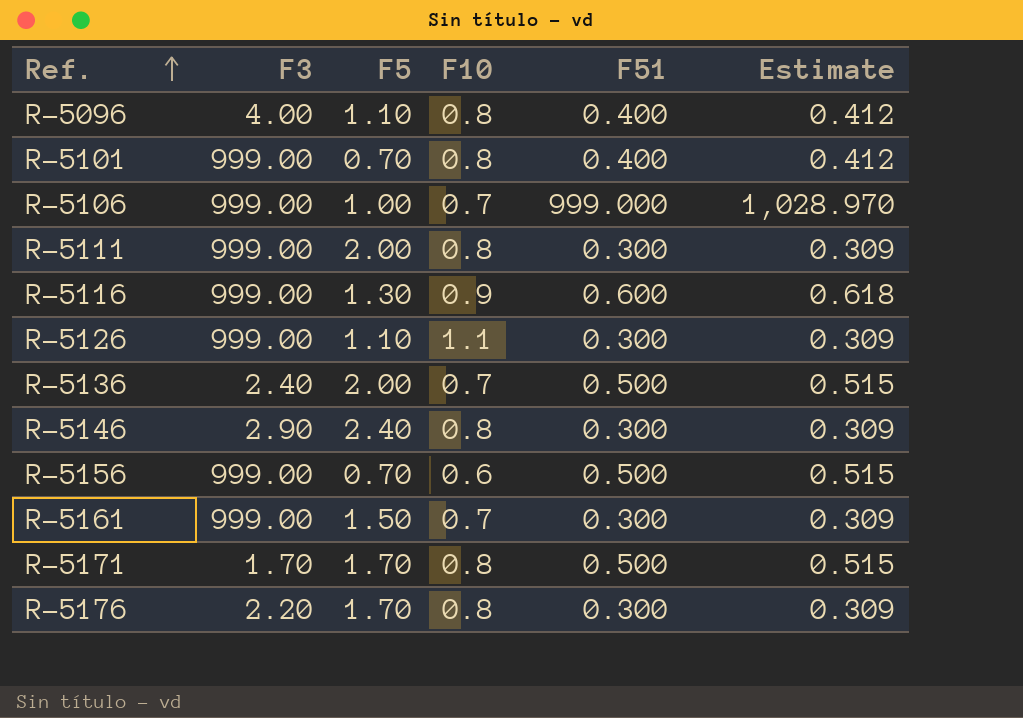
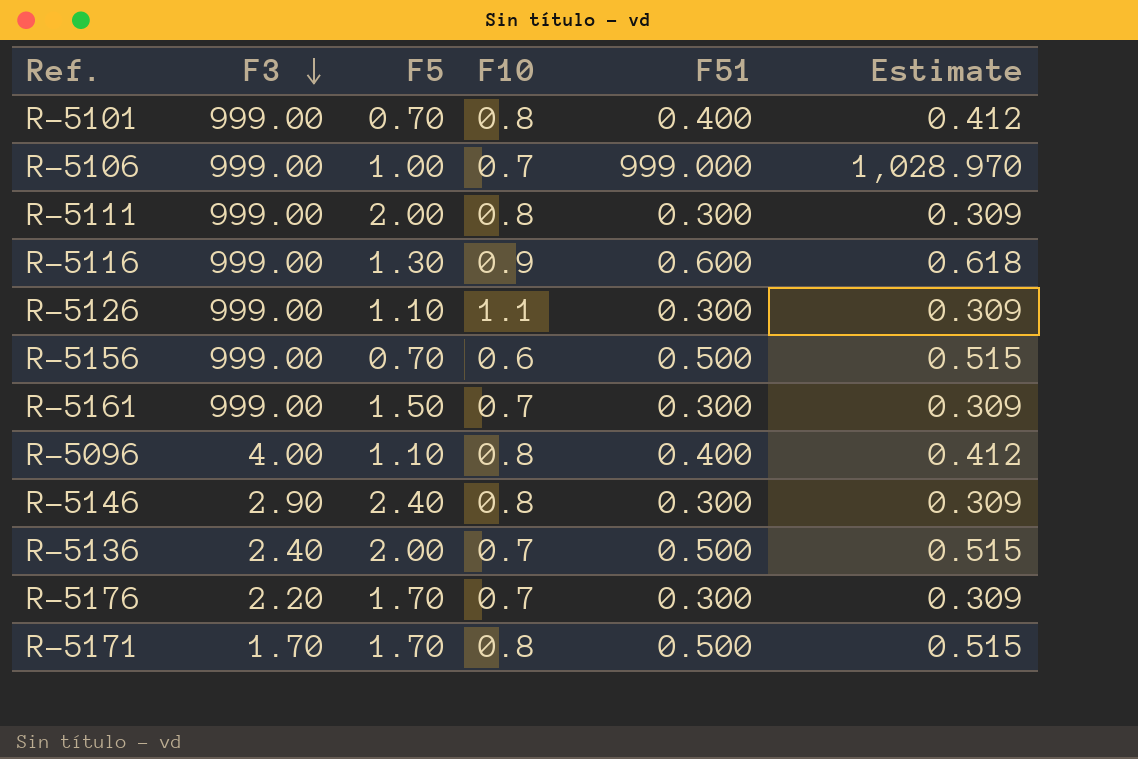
row order: Ref. ascending -> F3 descending
R-5176 | F10: 0.8 -> 0.7

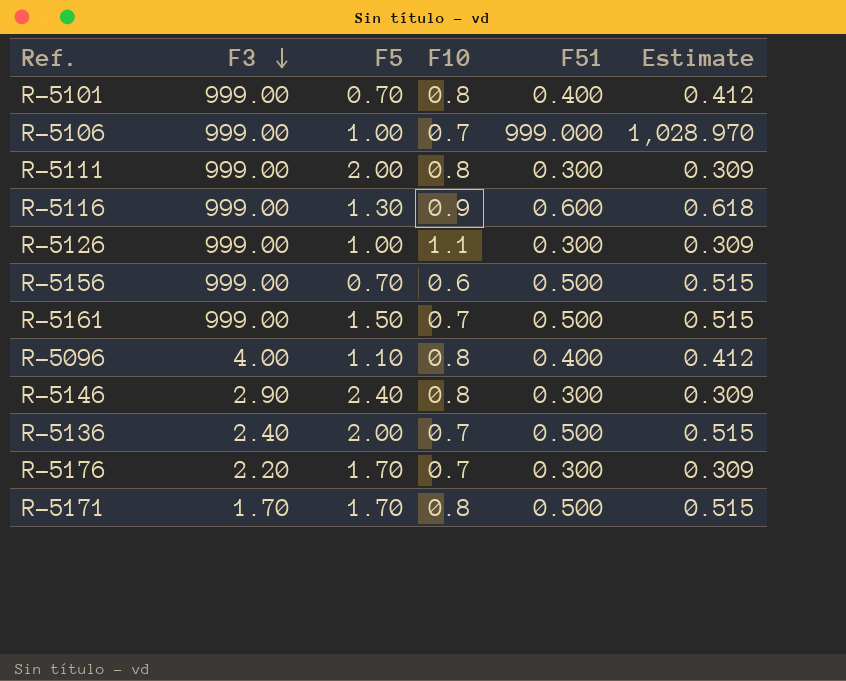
R-5126 | F5: 1.10 -> 1.00
R-5161 | F51: 0.300 -> 0.500
R-5161 | Estimate: 0.309 -> 0.515

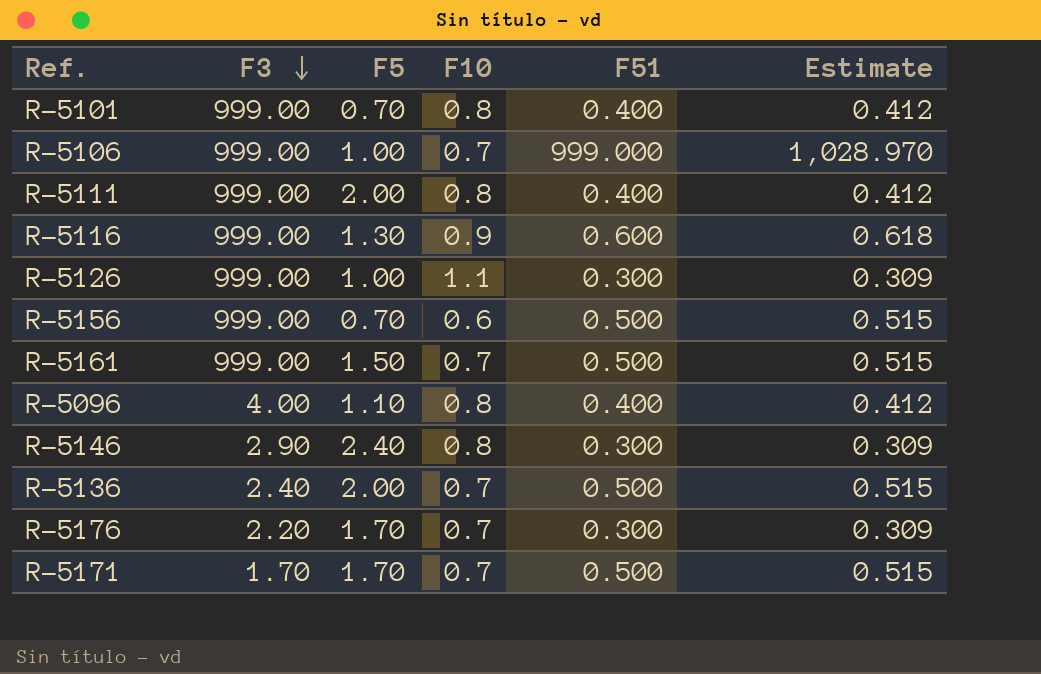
R-5111 | F51: 0.300 -> 0.400
R-5111 | Estimate: 0.309 -> 0.412
R-5171 | F10: 0.8 -> 0.7

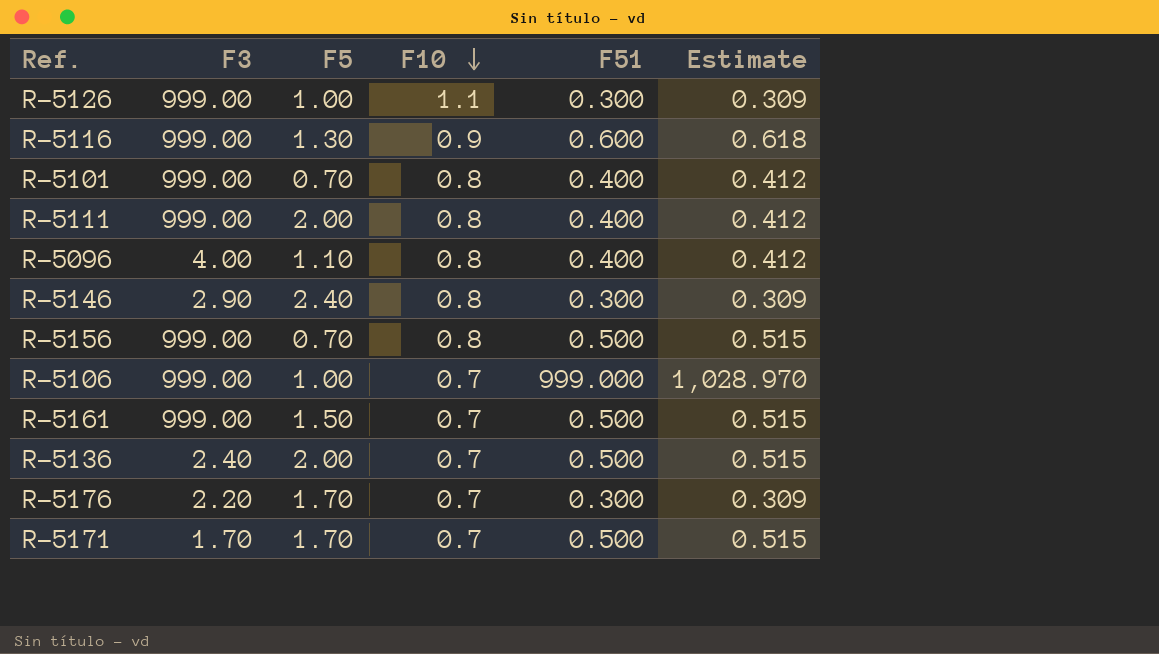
row order: F3 descending -> F10 descending
R-5156 | F10: 0.6 -> 0.8

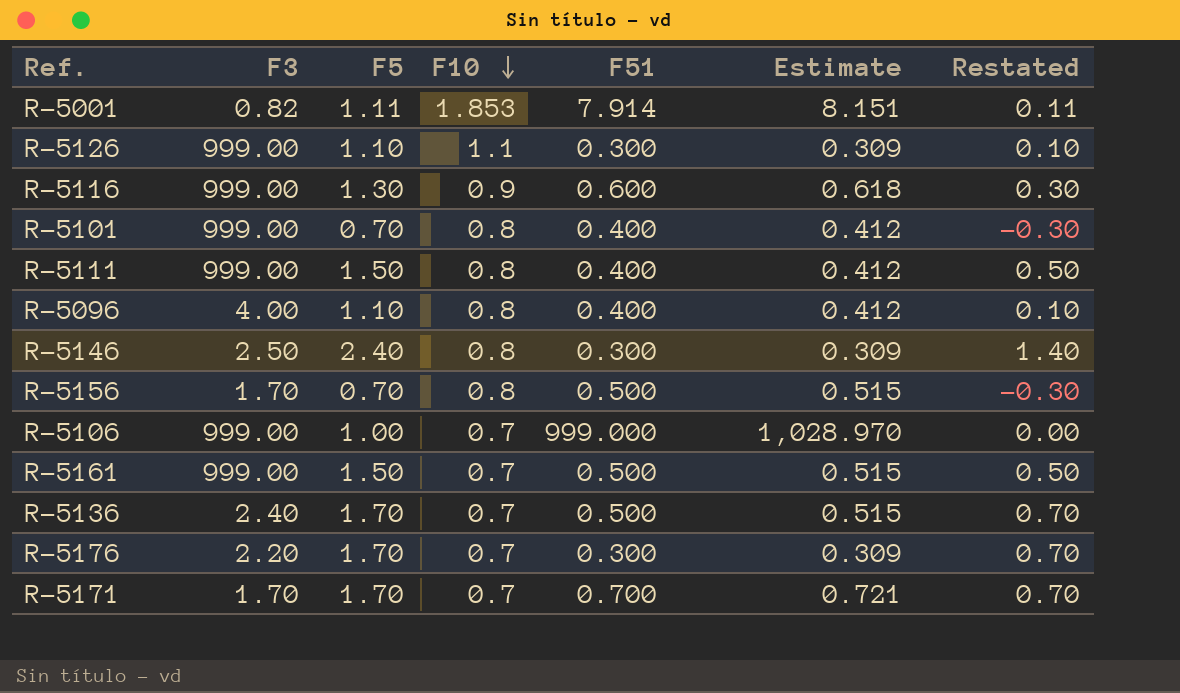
column Restated | formula: none -> [F5] - 1
row R-5001: none -> 0.82 | 1.11 | 1.853 | 7.914 | 8.151 | 0.11
R-5126 | F5: 1.00 -> 1.10
R-5111 | F5: 2.00 -> 1.50
R-5146 | F3: 2.90 -> 2.50
R-5156 | F3: 999.00 -> 1.70
R-5136 | F5: 2.00 -> 1.70
R-5171 | F51: 0.500 -> 0.700
R-5171 | Estimate: 0.515 -> 0.721

